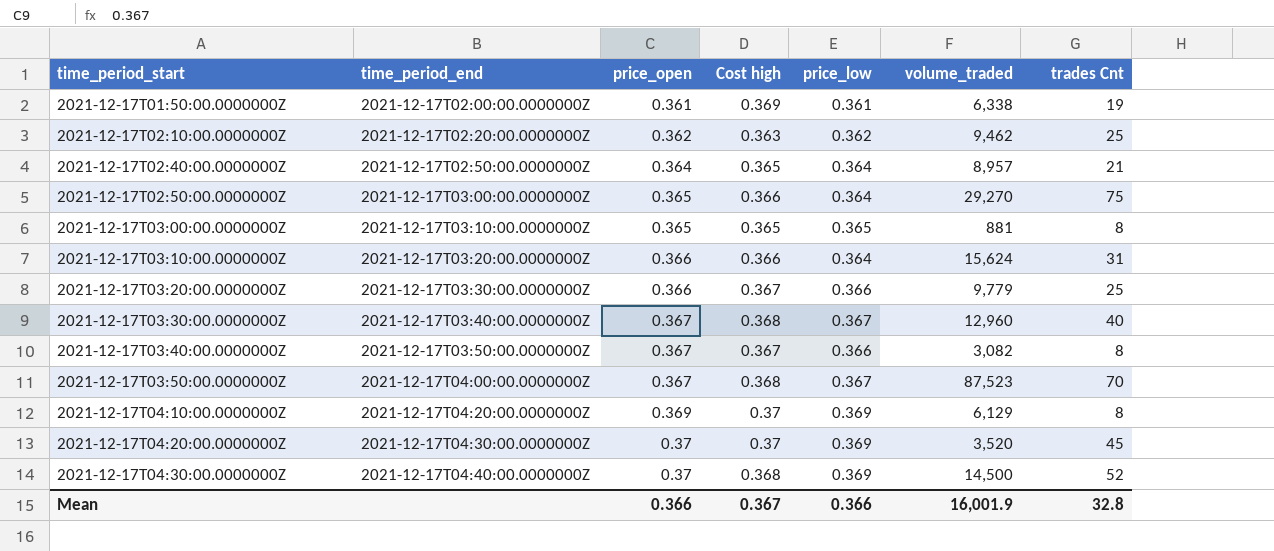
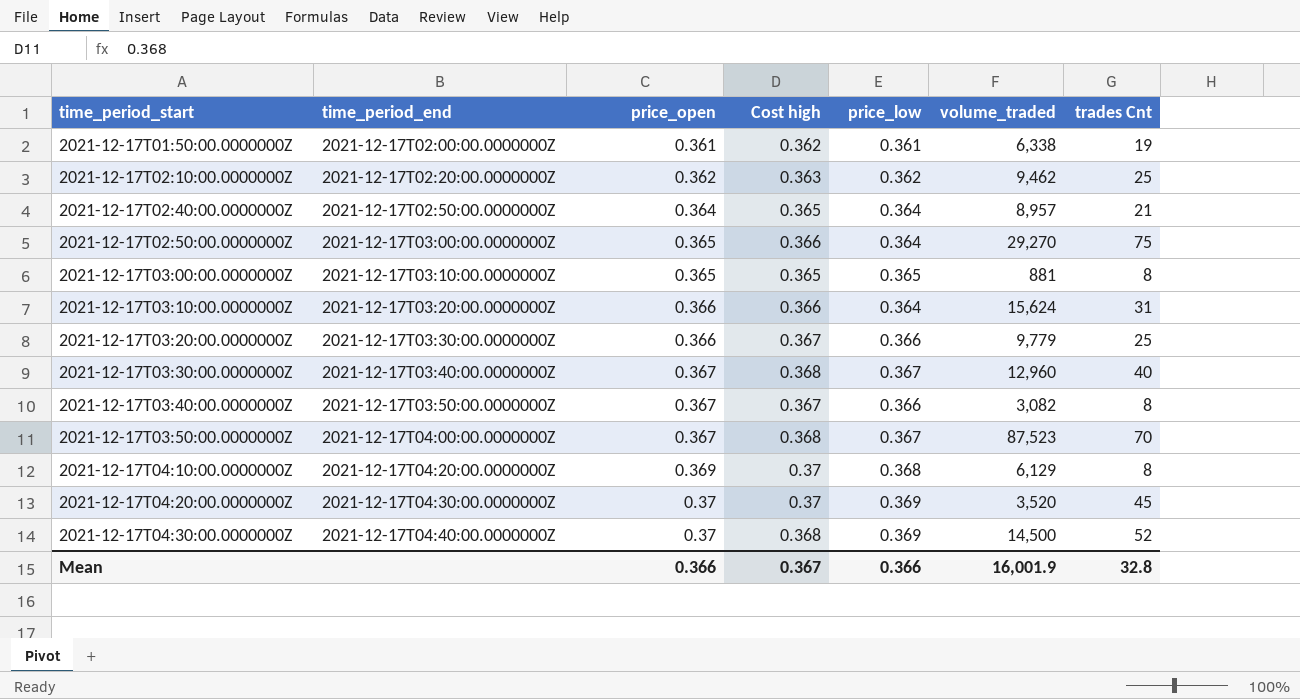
2021-12-17T01:50:00.0000000Z | Cost high: 0.369 -> 0.362
2021-12-17T04:10:00.0000000Z | price_low: 0.369 -> 0.368

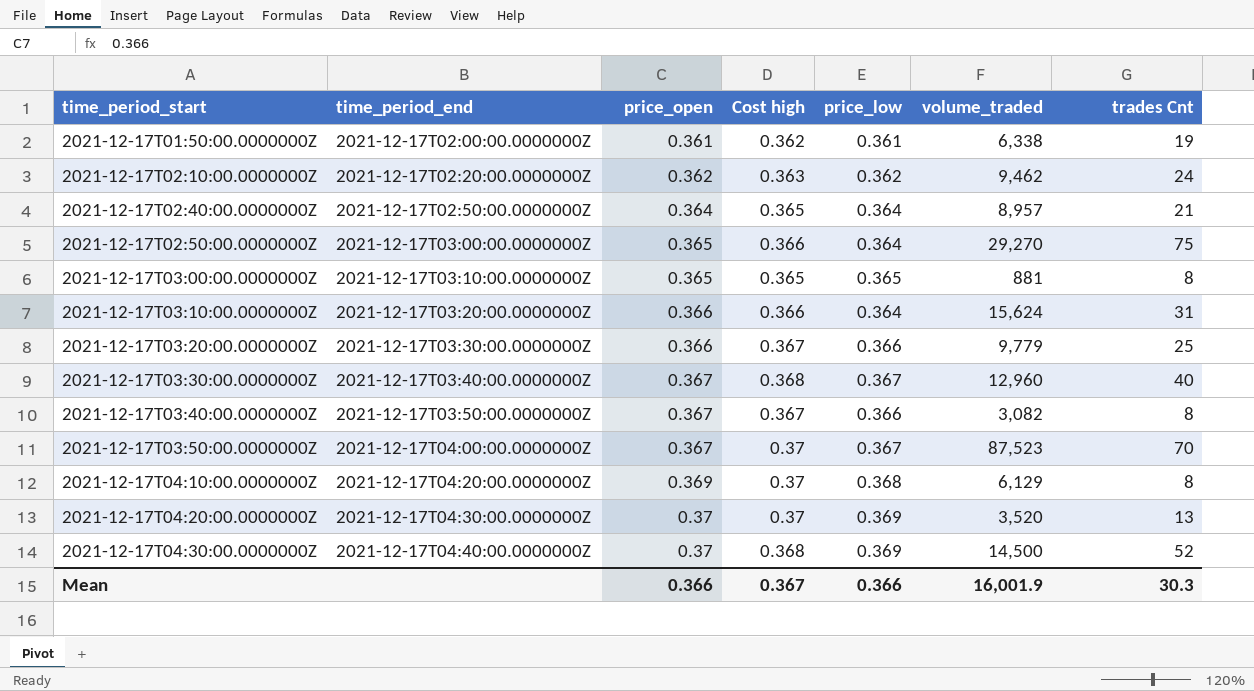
2021-12-17T02:10:00.0000000Z | trades Cnt: 25 -> 24
2021-12-17T03:50:00.0000000Z | Cost high: 0.368 -> 0.37
2021-12-17T04:20:00.0000000Z | trades Cnt: 45 -> 13
Mean | trades Cnt: 32.8 -> 30.3

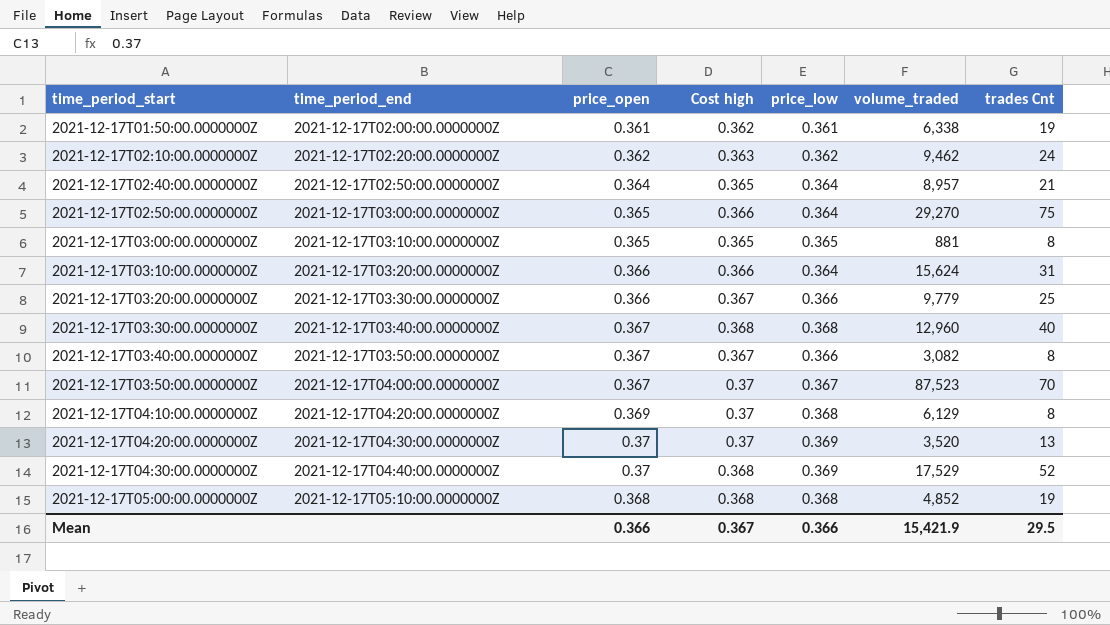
2021-12-17T03:30:00.0000000Z | price_low: 0.367 -> 0.368
2021-12-17T04:30:00.0000000Z | volume_traded: 14,500 -> 17,529
row 2021-12-17T05:00:00.0000000Z: none -> 2021-12-17T05:10:00.0000000Z | 0.368 | 0.368 | 0.368 | 4,852 | 19
Mean | volume_traded: 16,001.9 -> 15,421.9
Mean | trades Cnt: 30.3 -> 29.5

